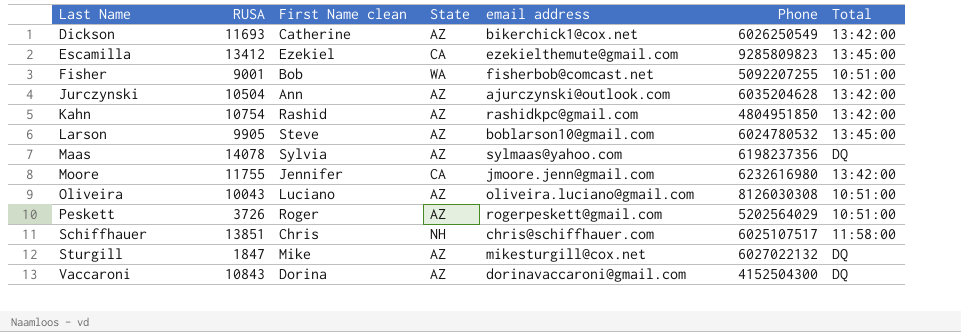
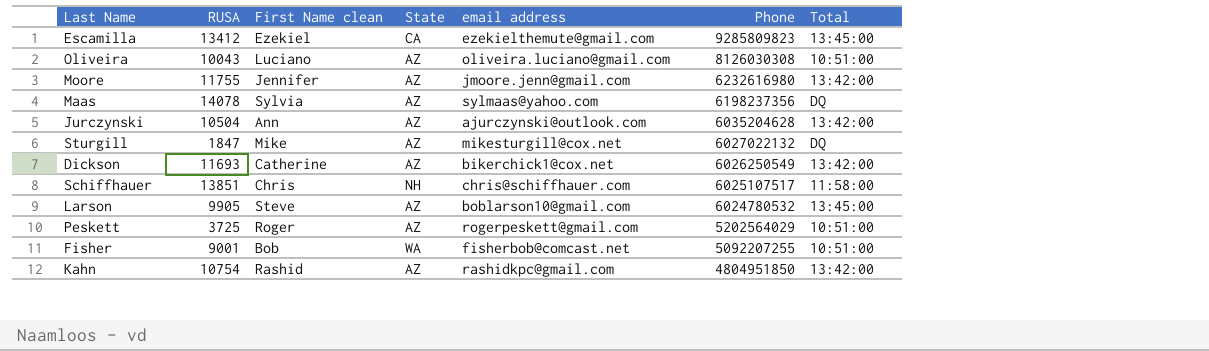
row order: Last Name ascending -> Phone descending
row Vaccaroni: 10843 | Dorina | AZ | dorinavaccaroni@gmail.com | 4152504300 | DQ -> none
Moore | State: CA -> AZ
Peskett | RUSA: 3726 -> 3725

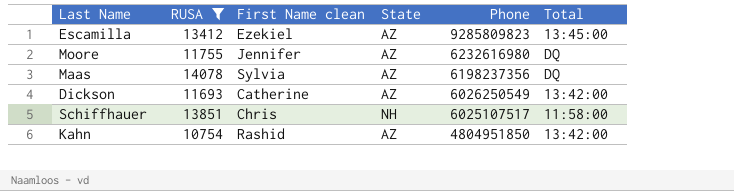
filter: none -> RUSA >= 10754
column email address | position: 5 -> none
Escamilla | State: CA -> AZ
Moore | Total: 13:42:00 -> DQ

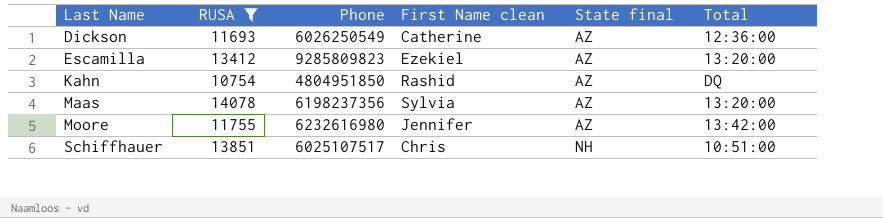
row order: Phone descending -> Last Name ascending
column Phone | position: 5 -> 3
column name: State -> State final
Dickson | Total: 13:42:00 -> 12:36:00
Escamilla | Total: 13:45:00 -> 13:20:00
Kahn | Total: 13:42:00 -> DQ
Maas | Total: DQ -> 13:20:00
Moore | Total: DQ -> 13:42:00
Schiffhauer | Total: 11:58:00 -> 10:51:00

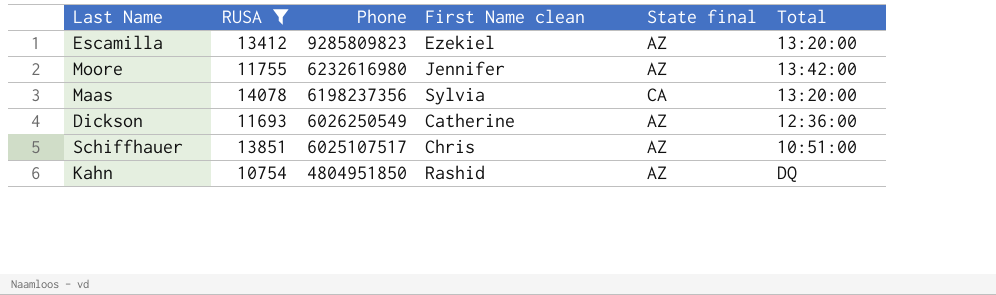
row order: Last Name ascending -> Phone descending
Maas | State final: AZ -> CA
Schiffhauer | State final: NH -> AZ

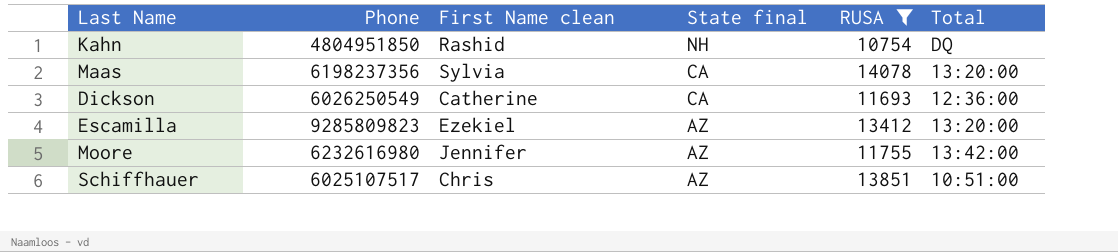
row order: Phone descending -> State final descending
column RUSA | position: 2 -> 5
Kahn | State final: AZ -> NH
Dickson | State final: AZ -> CA

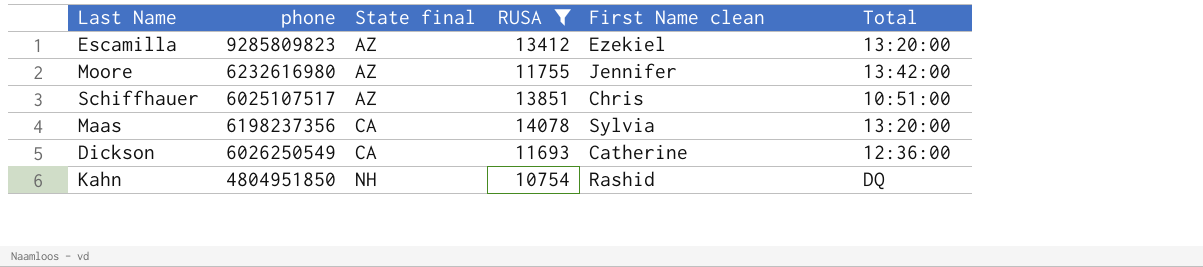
row order: State final descending -> State final ascending
column name: Phone -> phone
column First Name clean | position: 3 -> 5

